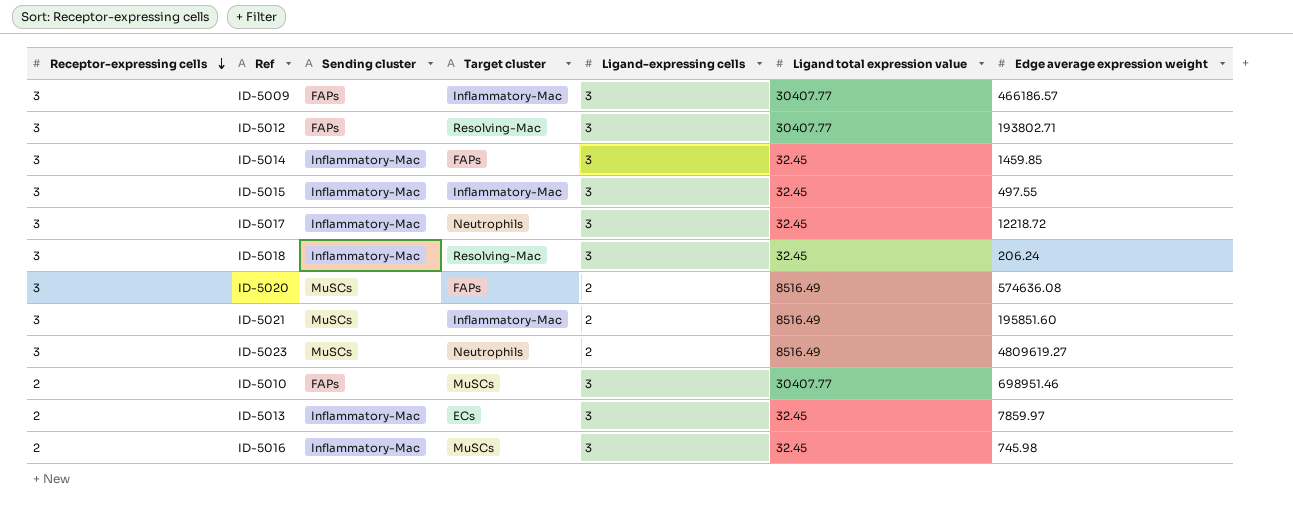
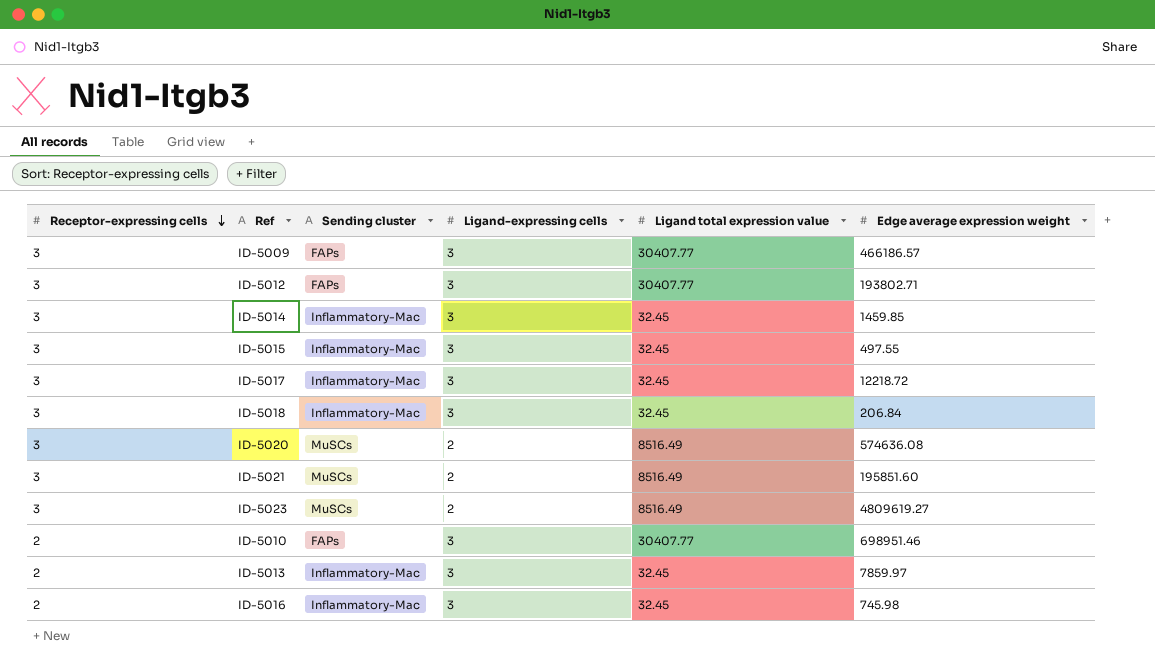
column Target cluster | position: 4 -> none
ID-5018 | Edge average expression weight: 206.24 -> 206.84

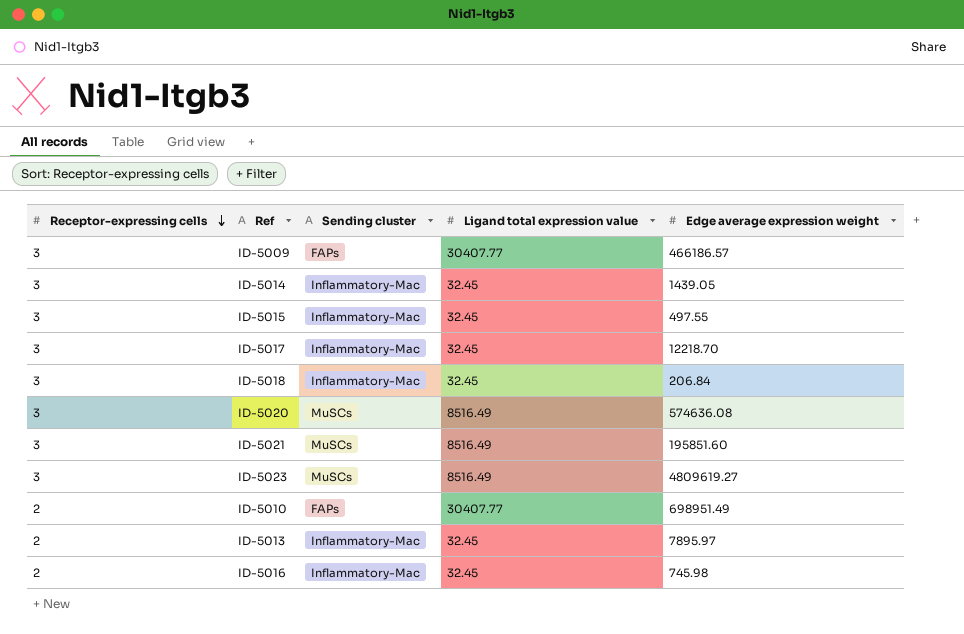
column Ligand-expressing cells | position: 4 -> none
row ID-5012: 3 | FAPs | 3 | 30407.77 | 193802.71 -> none
ID-5014 | Edge average expression weight: 1459.85 -> 1439.05
ID-5017 | Edge average expression weight: 12218.72 -> 12218.70
ID-5010 | Edge average expression weight: 698951.46 -> 698951.49
ID-5013 | Edge average expression weight: 7859.97 -> 7895.97

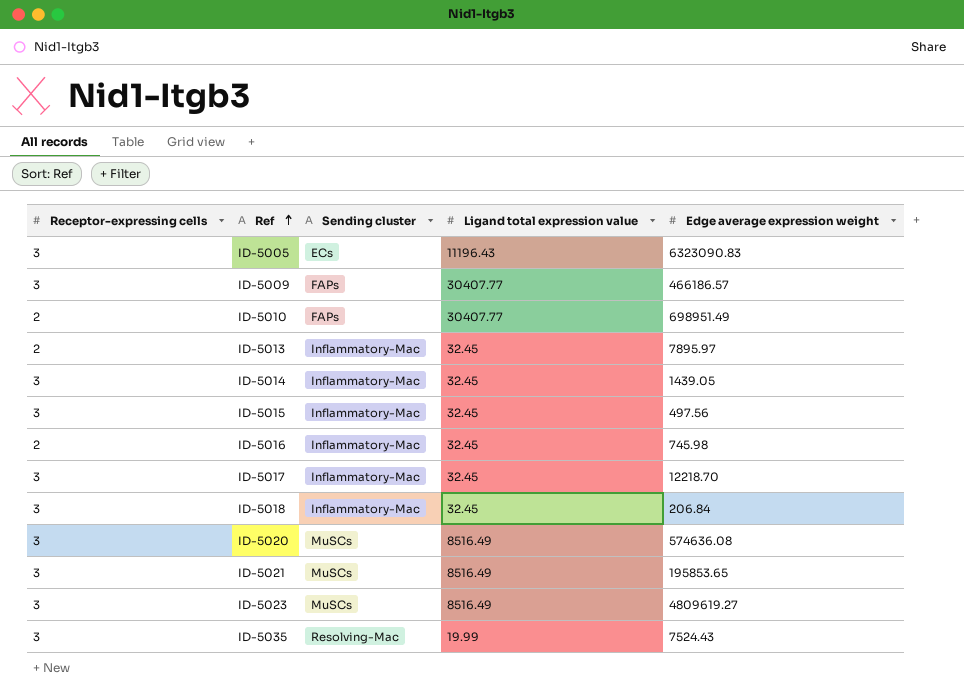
row order: Receptor-expressing cells descending -> Ref ascending
row ID-5005: none -> 3 | ECs | 11196.43 | 6323090.83
ID-5015 | Edge average expression weight: 497.55 -> 497.56
ID-5021 | Edge average expression weight: 195851.60 -> 195853.65
row ID-5035: none -> 3 | Resolving-Mac | 19.99 | 7524.43

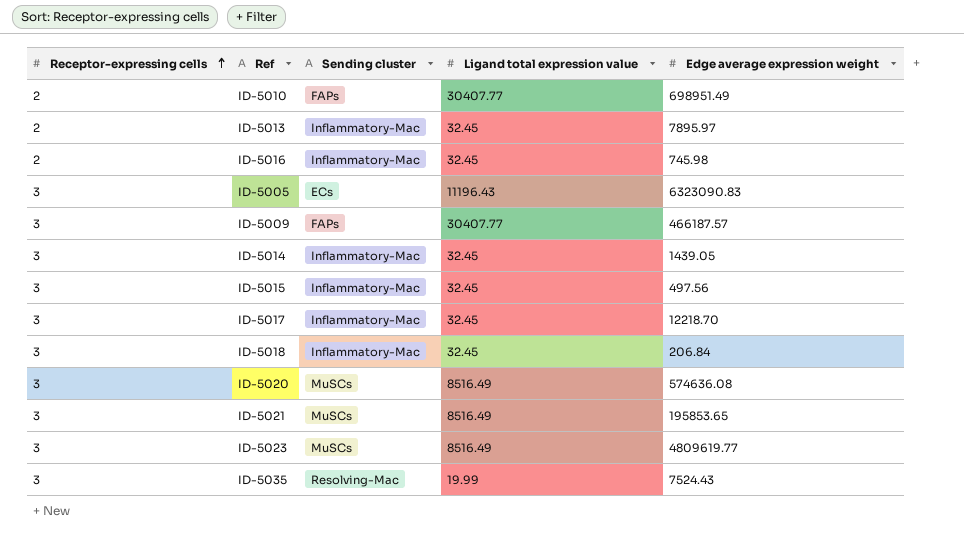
row order: Ref ascending -> Receptor-expressing cells ascending
ID-5009 | Edge average expression weight: 466186.57 -> 466187.57
ID-5023 | Edge average expression weight: 4809619.27 -> 4809619.77

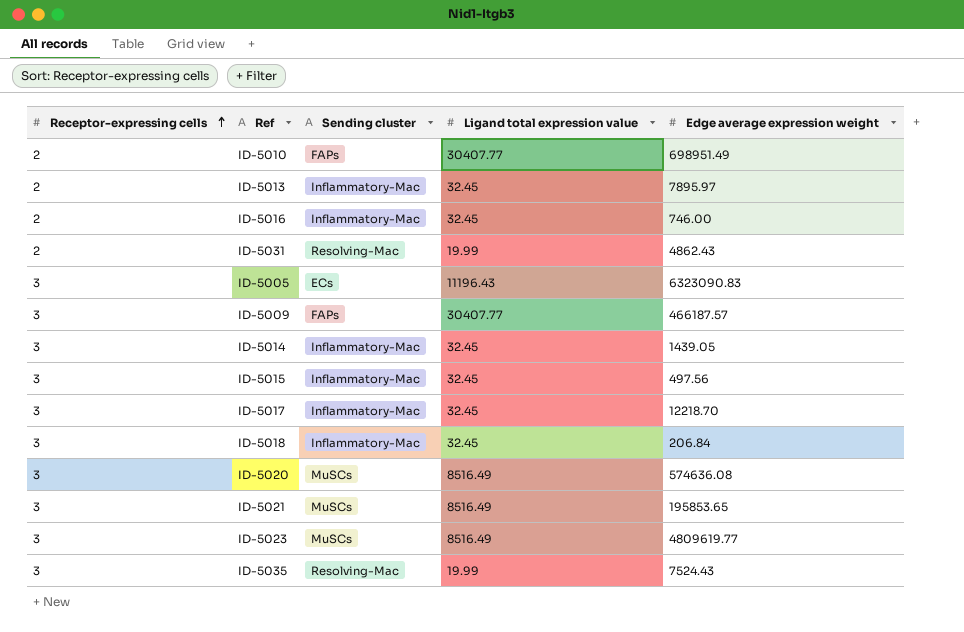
ID-5016 | Edge average expression weight: 745.98 -> 746.00
row ID-5031: none -> 2 | Resolving-Mac | 19.99 | 4862.43

